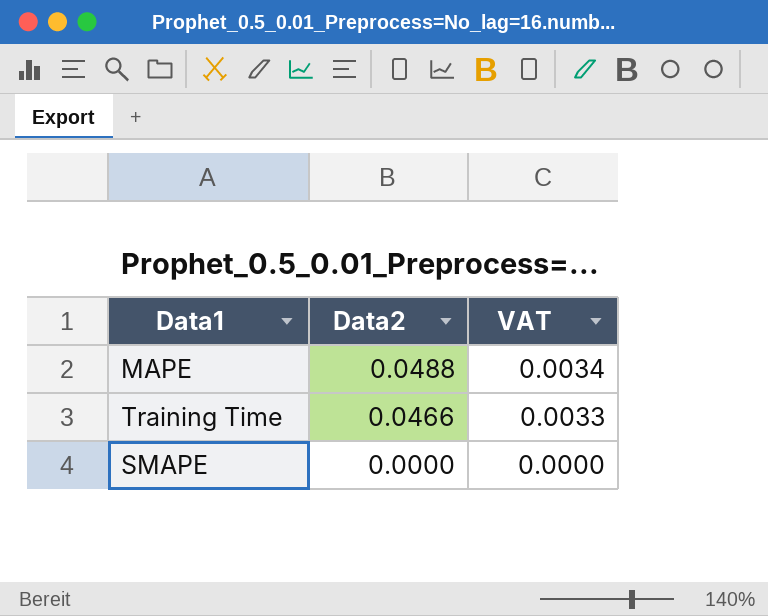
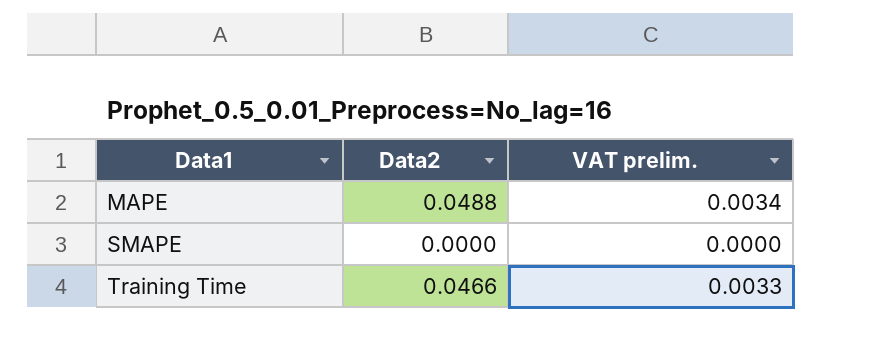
row order: Data2 descending -> Data1 ascending
column name: VAT -> VAT prelim.

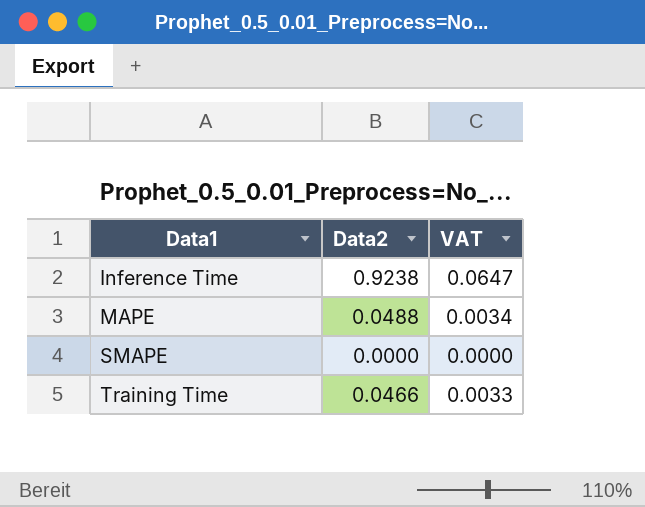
column name: VAT prelim. -> VAT
row Inference Time: none -> 0.9238 | 0.0647

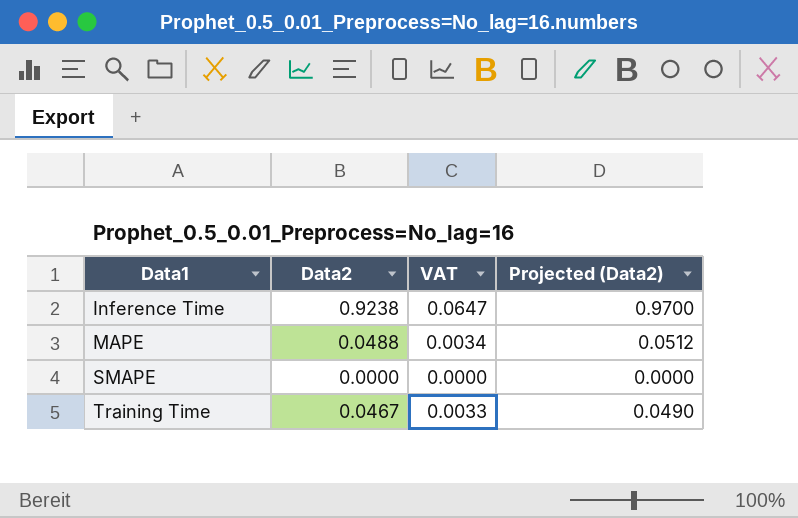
column Projected (Data2) | formula: none -> [Data2] * 1.05
Training Time | Data2: 0.0466 -> 0.0467

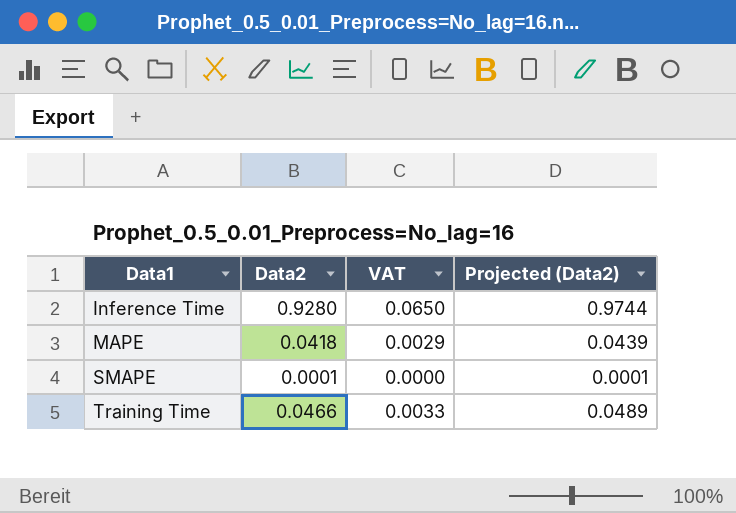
Inference Time | Data2: 0.9238 -> 0.9280
Inference Time | VAT: 0.0647 -> 0.0650
Inference Time | Projected (Data2): 0.9700 -> 0.9744
MAPE | Data2: 0.0488 -> 0.0418
MAPE | VAT: 0.0034 -> 0.0029
MAPE | Projected (Data2): 0.0512 -> 0.0439
SMAPE | Data2: 0.0000 -> 0.0001
SMAPE | Projected (Data2): 0.0000 -> 0.0001
Training Time | Data2: 0.0467 -> 0.0466
Training Time | Projected (Data2): 0.0490 -> 0.0489

